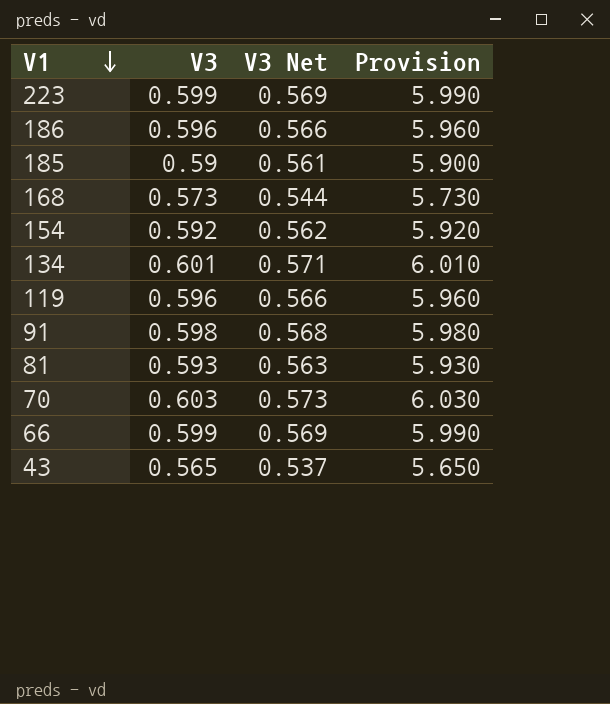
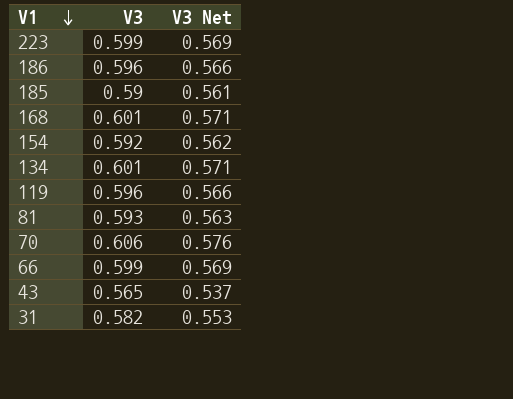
column Provision | formula: [V3] * 10 -> none
row 91: 0.598 | 0.568 | 5.980 -> none
168 | V3: 0.573 -> 0.601
168 | V3 Net: 0.544 -> 0.571
70 | V3: 0.603 -> 0.606
70 | V3 Net: 0.573 -> 0.576
row 31: none -> 0.582 | 0.553

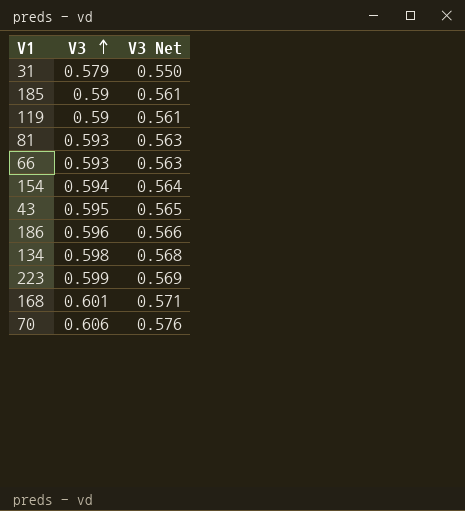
row order: V1 descending -> V3 ascending
31 | V3: 0.582 -> 0.579
31 | V3 Net: 0.553 -> 0.550
119 | V3: 0.596 -> 0.59
119 | V3 Net: 0.566 -> 0.561
66 | V3: 0.599 -> 0.593
66 | V3 Net: 0.569 -> 0.563
154 | V3: 0.592 -> 0.594
154 | V3 Net: 0.562 -> 0.564
43 | V3: 0.565 -> 0.595
43 | V3 Net: 0.537 -> 0.565
134 | V3: 0.601 -> 0.598
134 | V3 Net: 0.571 -> 0.568

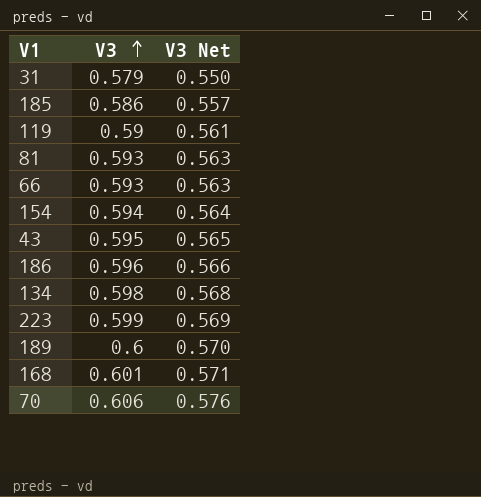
185 | V3: 0.59 -> 0.586
185 | V3 Net: 0.561 -> 0.557
row 189: none -> 0.6 | 0.570

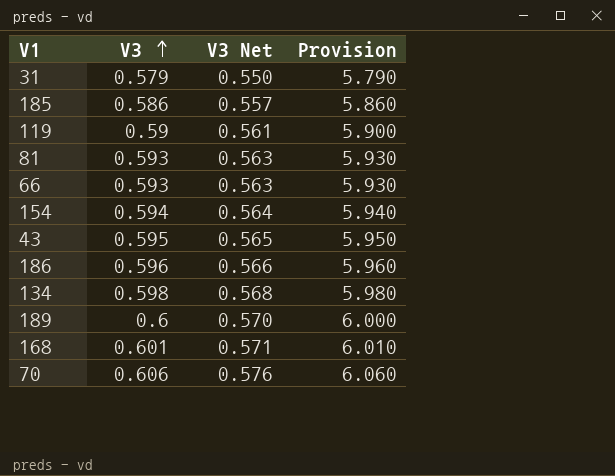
column Provision | formula: none -> [V3] * 10
row 223: 0.599 | 0.569 -> none

